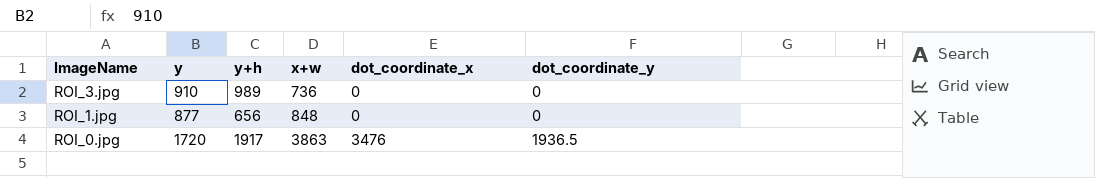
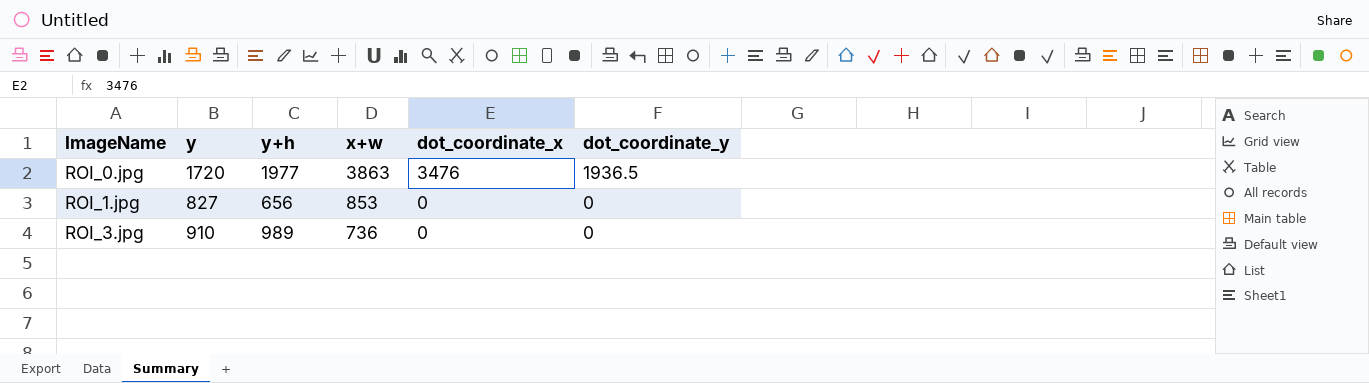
row order: ImageName descending -> ImageName ascending
ROI_0.jpg | y+h: 1917 -> 1977
ROI_1.jpg | y: 877 -> 827
ROI_1.jpg | x+w: 848 -> 853

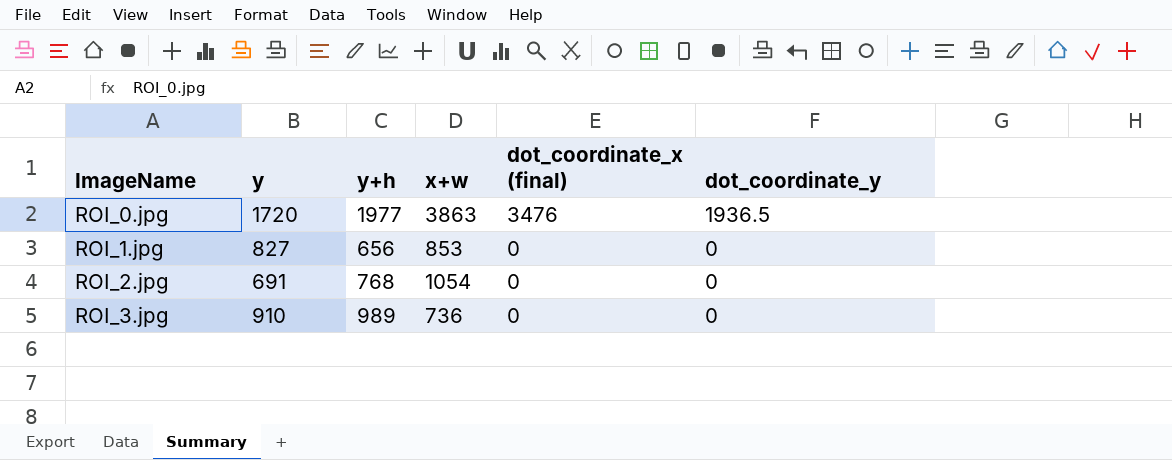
column name: dot_coordinate_x -> dot_coordinate_x (final)
row ROI_2.jpg: none -> 691 | 768 | 1054 | 0 | 0

